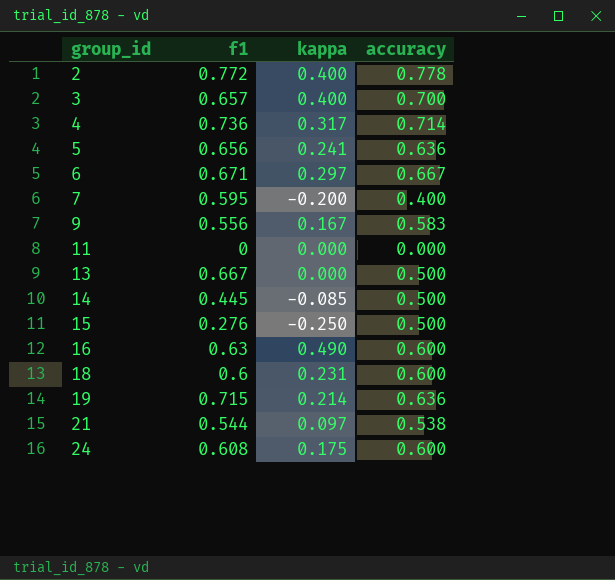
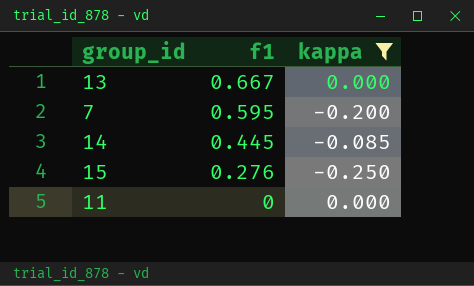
filter: none -> kappa <= 0.000
row order: group_id ascending -> f1 descending
column accuracy | position: 4 -> none

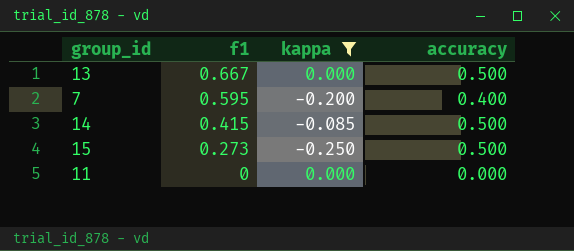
column accuracy | position: none -> 4
14 | f1: 0.445 -> 0.415
15 | f1: 0.276 -> 0.273

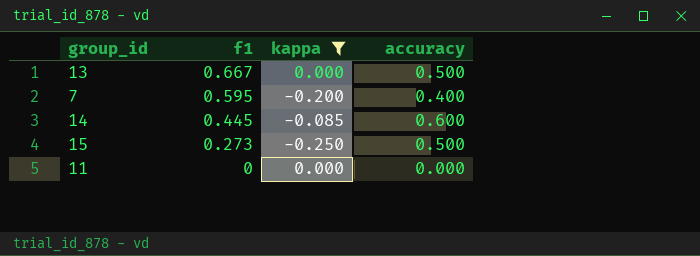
14 | f1: 0.415 -> 0.445
14 | accuracy: 0.500 -> 0.600

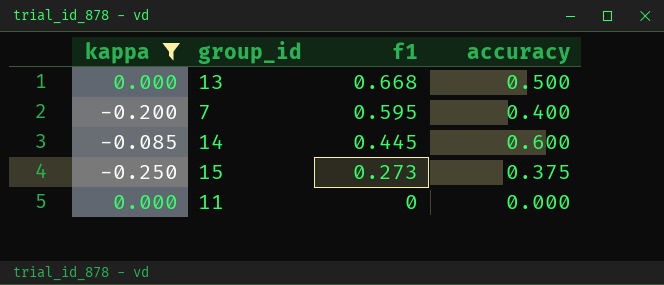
column kappa | position: 3 -> 1
13 | f1: 0.667 -> 0.668
15 | accuracy: 0.500 -> 0.375

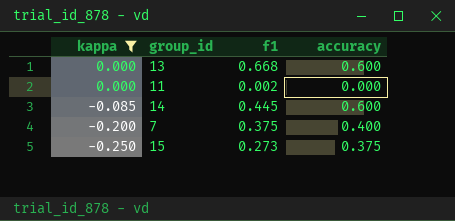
row order: f1 descending -> kappa descending
13 | accuracy: 0.500 -> 0.600
11 | f1: 0 -> 0.002
7 | f1: 0.595 -> 0.375

